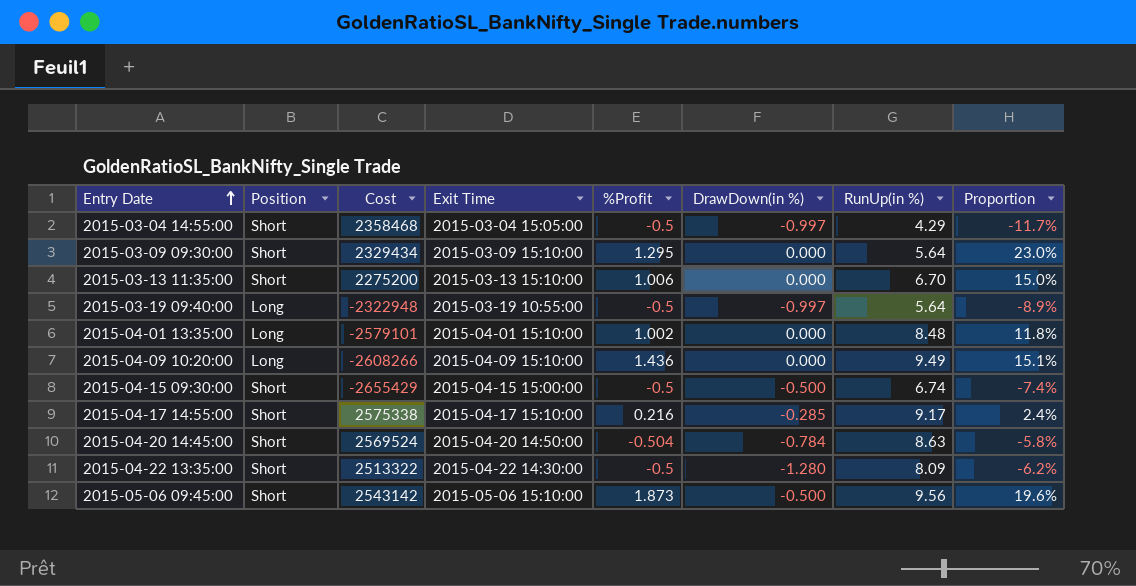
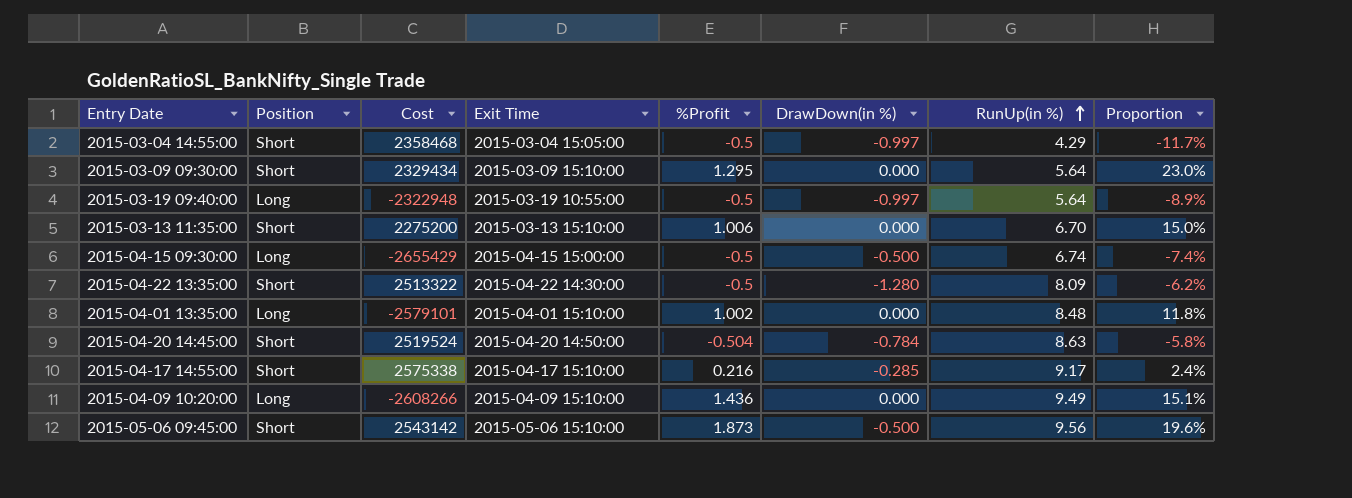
row order: Entry Date ascending -> RunUp(in %) ascending
2015-04-15 09:30:00 | Position: Short -> Long
2015-04-20 14:45:00 | Cost: 2569524 -> 2519524

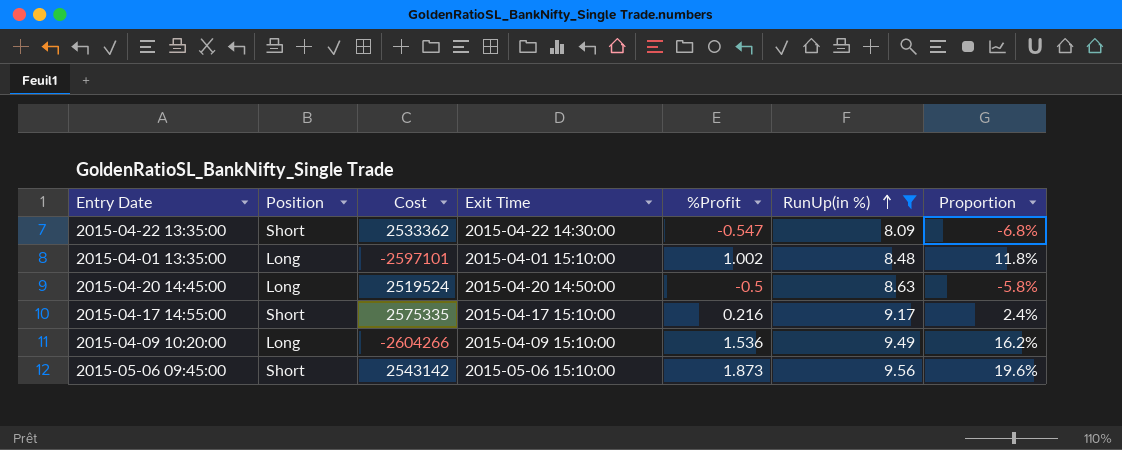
filter: none -> RunUp(in %) >= 8.09
column DrawDown(in %) | position: 6 -> none
2015-04-22 13:35:00 | Cost: 2513322 -> 2533362
2015-04-22 13:35:00 | %Profit: -0.5 -> -0.547
2015-04-22 13:35:00 | Proportion: -6.2% -> -6.8%
2015-04-01 13:35:00 | Cost: -2579101 -> -2597101
2015-04-20 14:45:00 | Position: Short -> Long
2015-04-20 14:45:00 | %Profit: -0.504 -> -0.5
2015-04-17 14:55:00 | Cost: 2575338 -> 2575335
2015-04-09 10:20:00 | Cost: -2608266 -> -2604266
2015-04-09 10:20:00 | %Profit: 1.436 -> 1.536
2015-04-09 10:20:00 | Proportion: 15.1% -> 16.2%

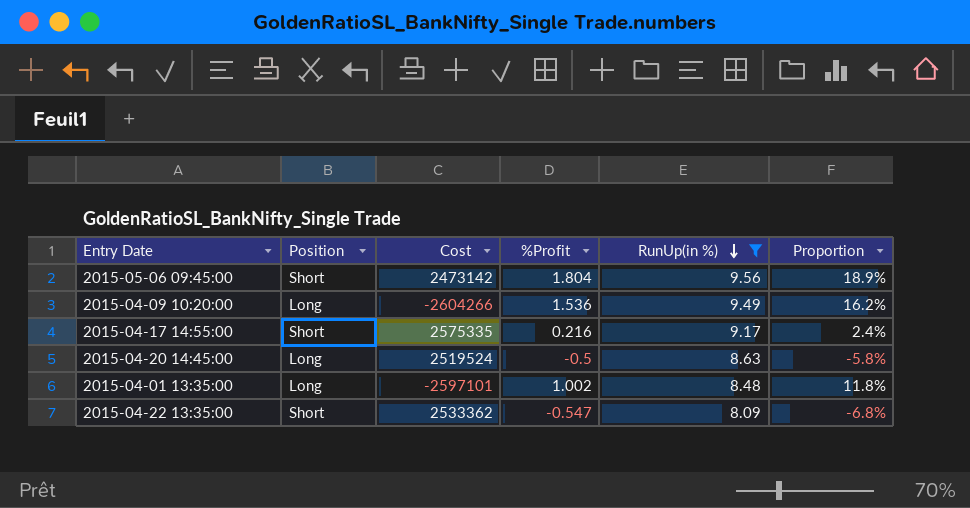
row order: RunUp(in %) ascending -> RunUp(in %) descending
column Exit Time | position: 4 -> none
2015-05-06 09:45:00 | Cost: 2543142 -> 2473142
2015-05-06 09:45:00 | %Profit: 1.873 -> 1.804
2015-05-06 09:45:00 | Proportion: 19.6% -> 18.9%

